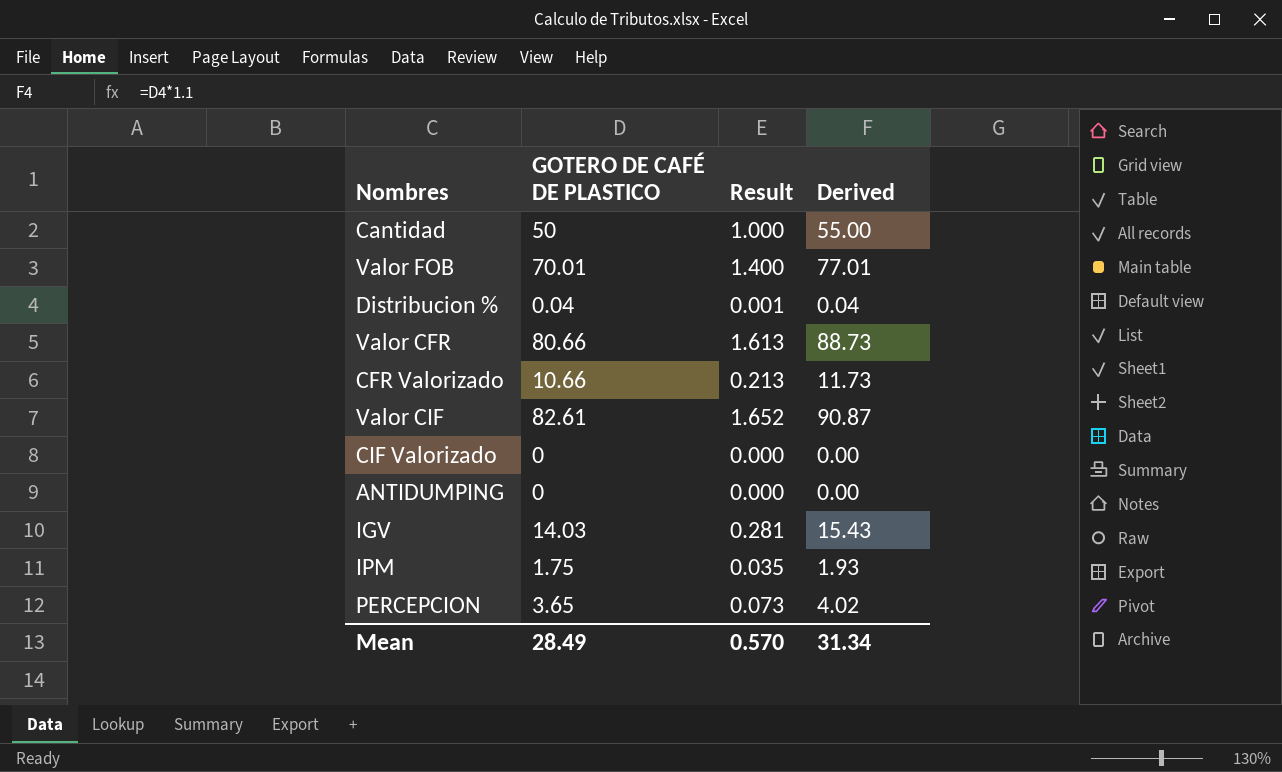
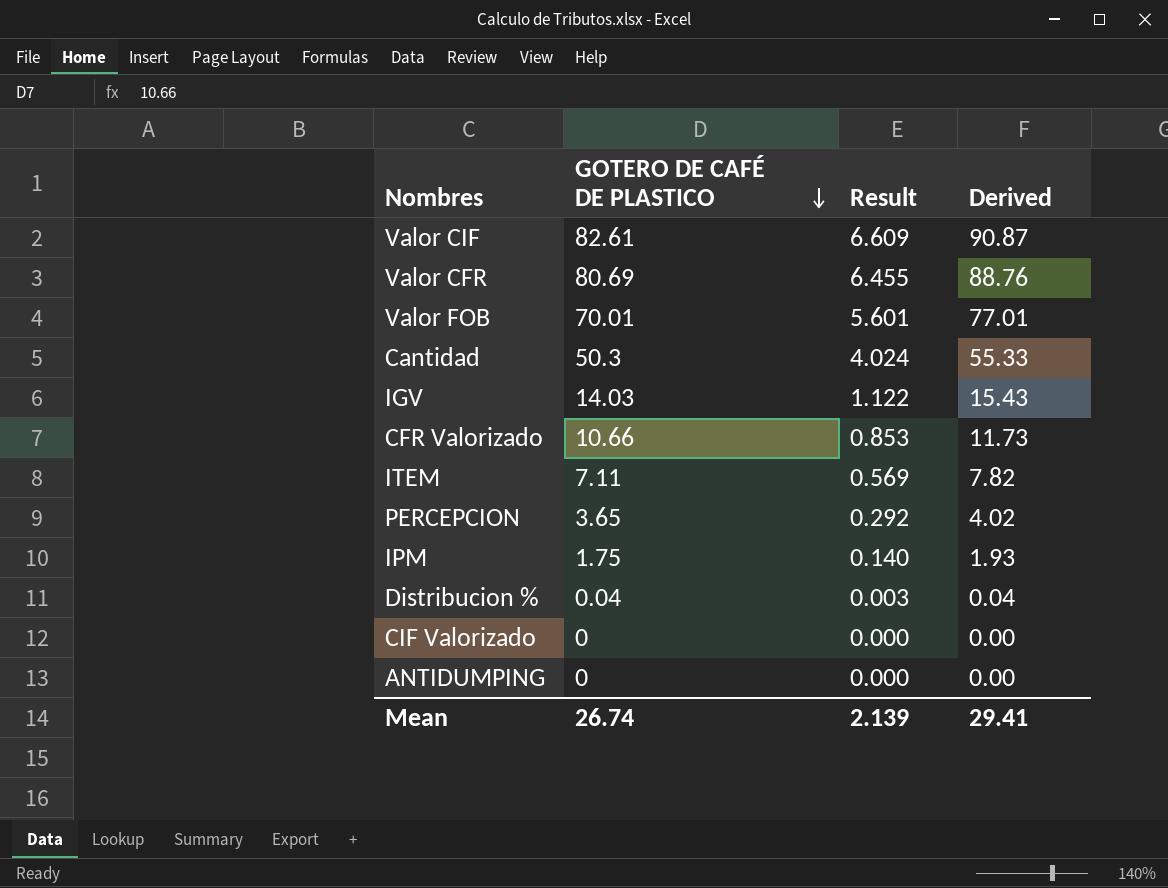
row order: none -> GOTERO DE CAFÉ DE PLASTICO descending
column Result | formula: [GOTERO DE CAFÉ DE PLASTICO] * 0.02 -> [GOTERO DE CAFÉ DE PLASTICO] * 0.08
Valor CFR | GOTERO DE CAFÉ DE PLASTICO: 80.66 -> 80.69
Valor CFR | Derived: 88.73 -> 88.76
Cantidad | GOTERO DE CAFÉ DE PLASTICO: 50 -> 50.3
Cantidad | Derived: 55.00 -> 55.33
row ITEM: none -> 7.11 | 0.569 | 7.82
Mean | GOTERO DE CAFÉ DE PLASTICO: 28.49 -> 26.74
Mean | Result: 0.570 -> 2.139
Mean | Derived: 31.34 -> 29.41

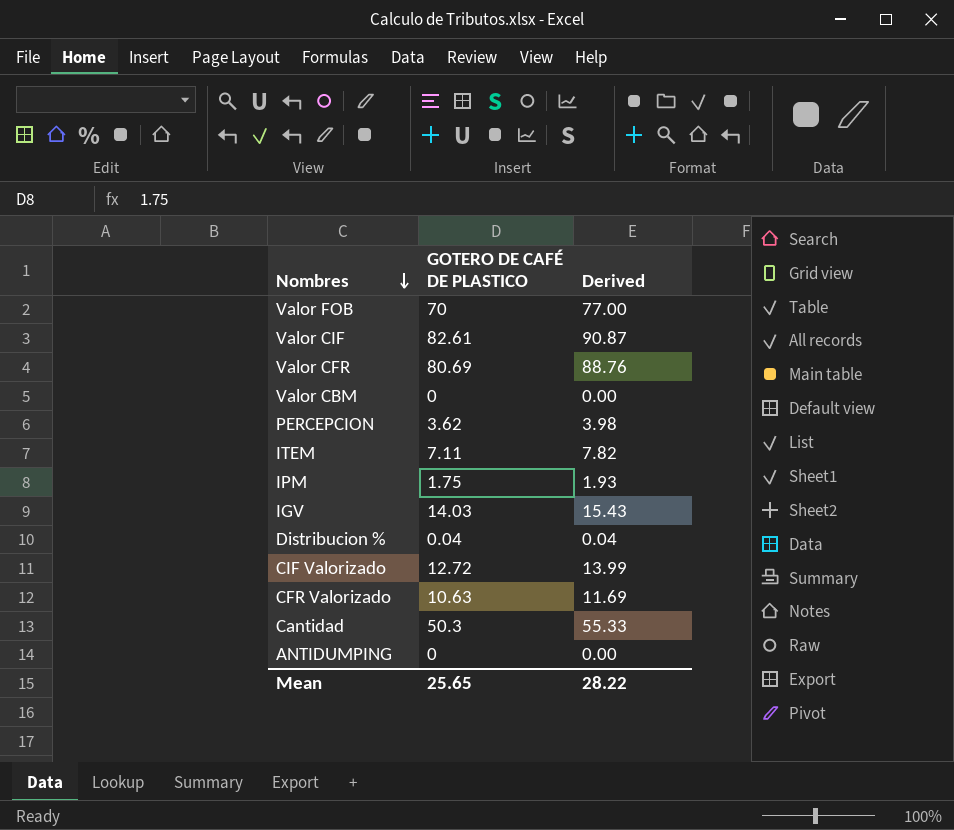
row order: GOTERO DE CAFÉ DE PLASTICO descending -> Nombres descending
column Result | formula: [GOTERO DE CAFÉ DE PLASTICO] * 0.08 -> none
Valor FOB | GOTERO DE CAFÉ DE PLASTICO: 70.01 -> 70
Valor FOB | Derived: 77.01 -> 77.00
row Valor CBM: none -> 0 | 0.00
PERCEPCION | GOTERO DE CAFÉ DE PLASTICO: 3.65 -> 3.62
PERCEPCION | Derived: 4.02 -> 3.98
CIF Valorizado | GOTERO DE CAFÉ DE PLASTICO: 0 -> 12.72
CIF Valorizado | Derived: 0.00 -> 13.99
CFR Valorizado | GOTERO DE CAFÉ DE PLASTICO: 10.66 -> 10.63
CFR Valorizado | Derived: 11.73 -> 11.69
Mean | GOTERO DE CAFÉ DE PLASTICO: 26.74 -> 25.65
Mean | Derived: 29.41 -> 28.22

